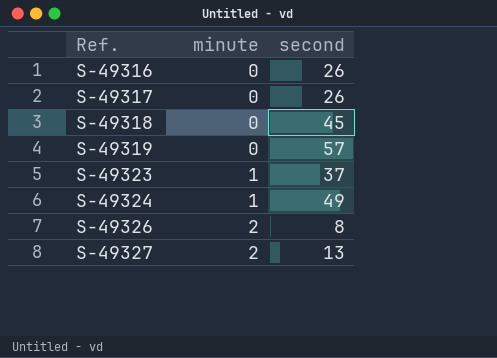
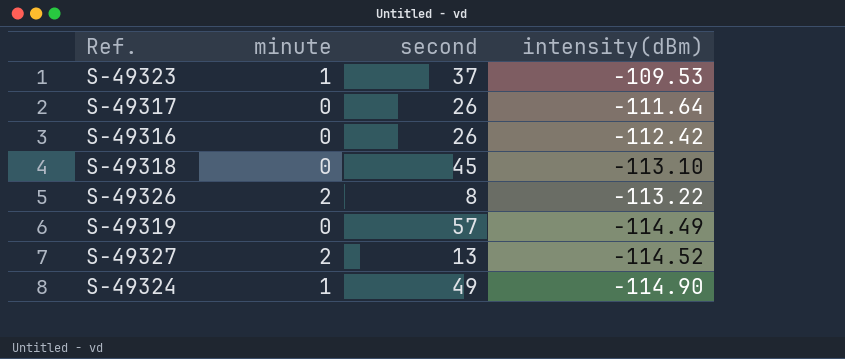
row order: Ref. ascending -> intensity(dBm) descending
column intensity(dBm) | position: none -> 4

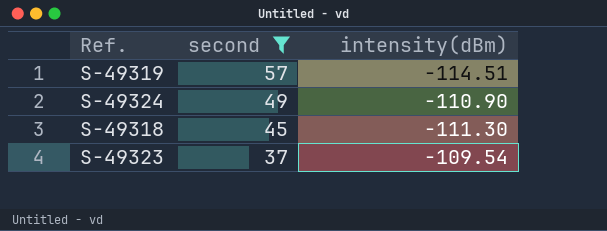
filter: none -> second >= 37
row order: intensity(dBm) descending -> second descending
column minute | position: 2 -> none
S-49319 | intensity(dBm): -114.49 -> -114.51
S-49324 | intensity(dBm): -114.90 -> -110.90
S-49318 | intensity(dBm): -113.10 -> -111.30
S-49323 | intensity(dBm): -109.53 -> -109.54

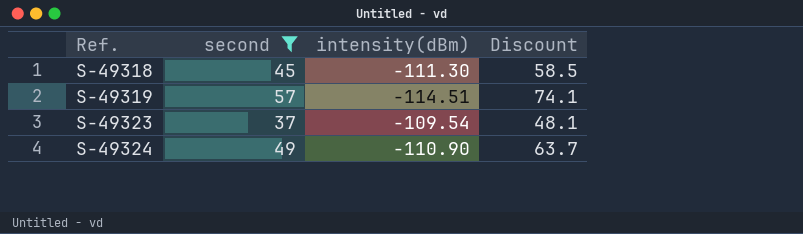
row order: second descending -> Ref. ascending
column Discount | formula: none -> [second] * 1.3

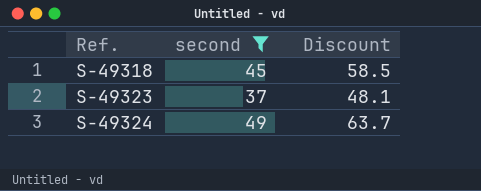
column intensity(dBm) | position: 3 -> none
row S-49319: 57 | -114.51 | 74.1 -> none

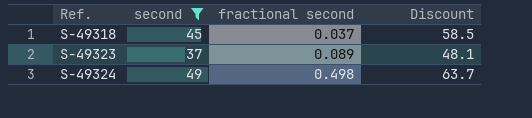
column fractional second | position: none -> 3

